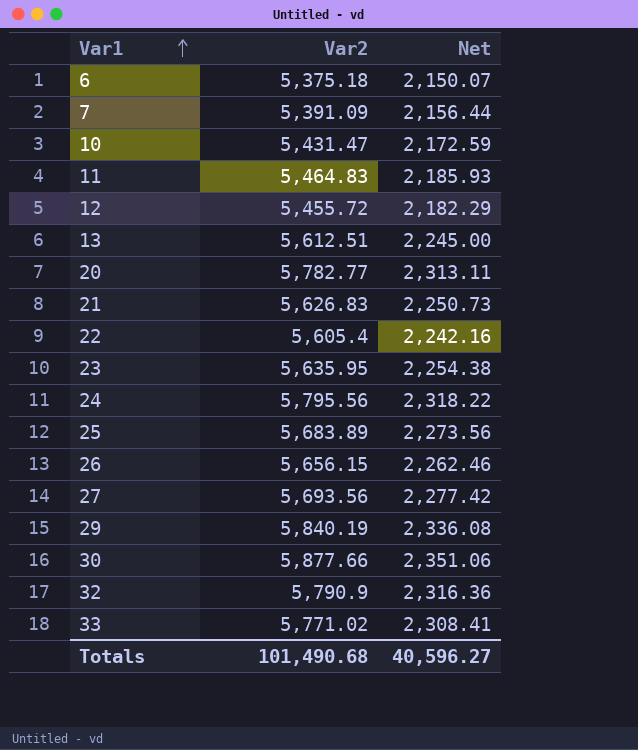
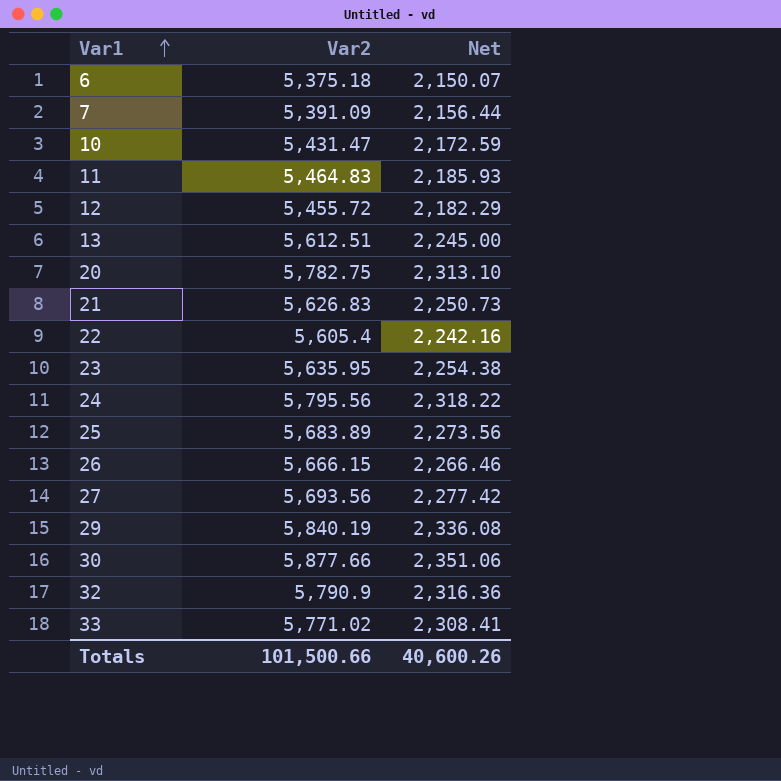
20 | Var2: 5,782.77 -> 5,782.75
20 | Net: 2,313.11 -> 2,313.10
26 | Var2: 5,656.15 -> 5,666.15
26 | Net: 2,262.46 -> 2,266.46
Totals | Var2: 101,490.68 -> 101,500.66
Totals | Net: 40,596.27 -> 40,600.26

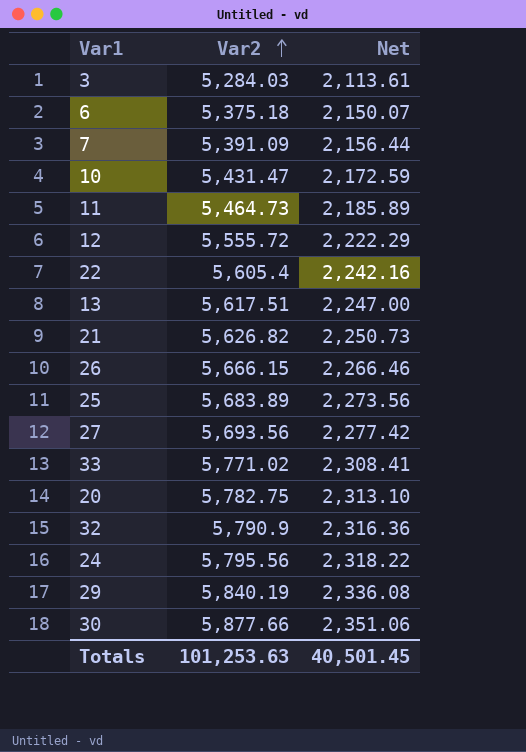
row order: Var1 ascending -> Var2 ascending
row 23: 5,635.95 | 2,254.38 -> none
row 3: none -> 5,284.03 | 2,113.61
11 | Var2: 5,464.83 -> 5,464.73
11 | Net: 2,185.93 -> 2,185.89
12 | Var2: 5,455.72 -> 5,555.72
12 | Net: 2,182.29 -> 2,222.29
13 | Var2: 5,612.51 -> 5,617.51
13 | Net: 2,245.00 -> 2,247.00
21 | Var2: 5,626.83 -> 5,626.82
Totals | Var2: 101,500.66 -> 101,253.63
Totals | Net: 40,600.26 -> 40,501.45

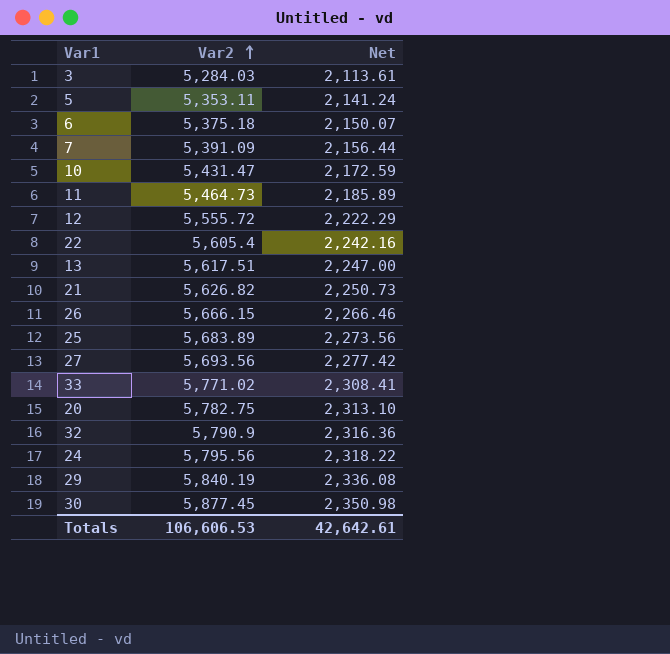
row 5: none -> 5,353.11 | 2,141.24
30 | Var2: 5,877.66 -> 5,877.45
30 | Net: 2,351.06 -> 2,350.98
Totals | Var2: 101,253.63 -> 106,606.53
Totals | Net: 40,501.45 -> 42,642.61

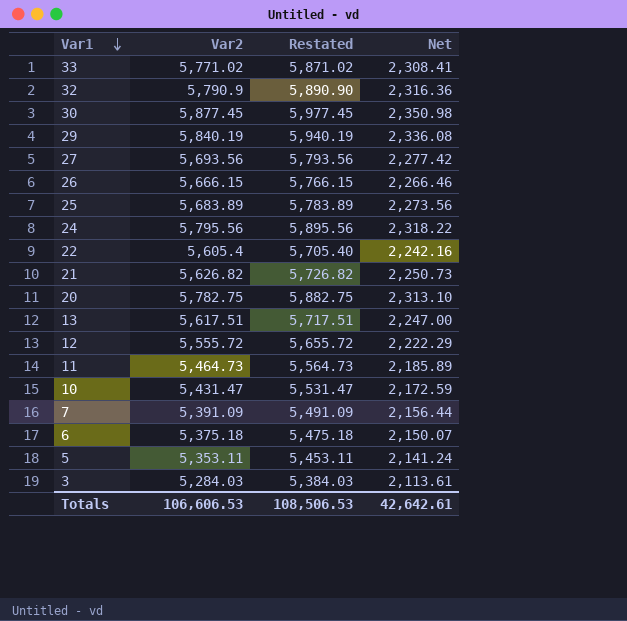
row order: Var2 ascending -> Var1 descending
column Restated | formula: none -> [Var2] + 100

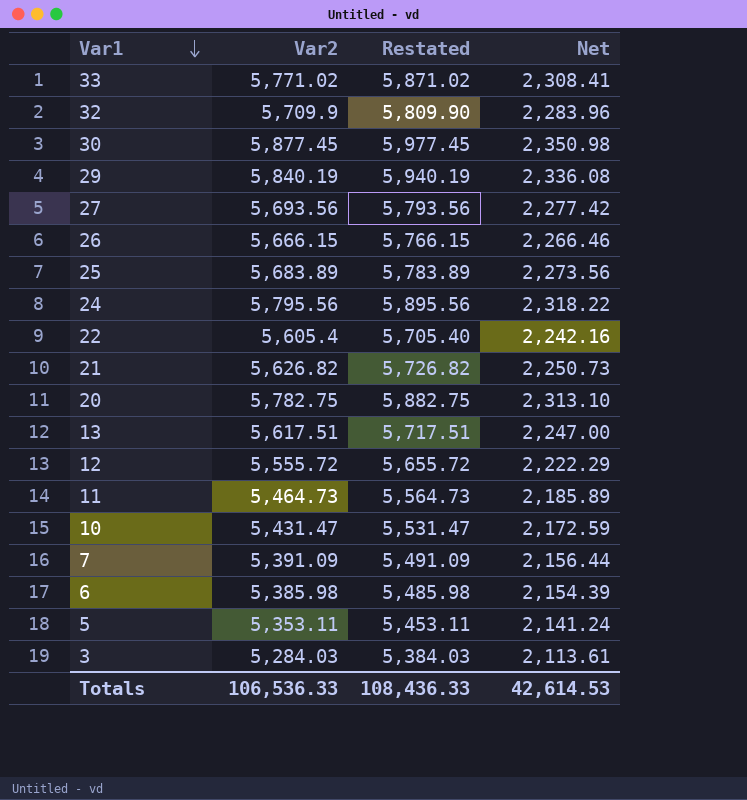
32 | Var2: 5,790.9 -> 5,709.9
32 | Restated: 5,890.90 -> 5,809.90
32 | Net: 2,316.36 -> 2,283.96
6 | Var2: 5,375.18 -> 5,385.98
6 | Restated: 5,475.18 -> 5,485.98
6 | Net: 2,150.07 -> 2,154.39
Totals | Var2: 106,606.53 -> 106,536.33
Totals | Restated: 108,506.53 -> 108,436.33
Totals | Net: 42,642.61 -> 42,614.53

